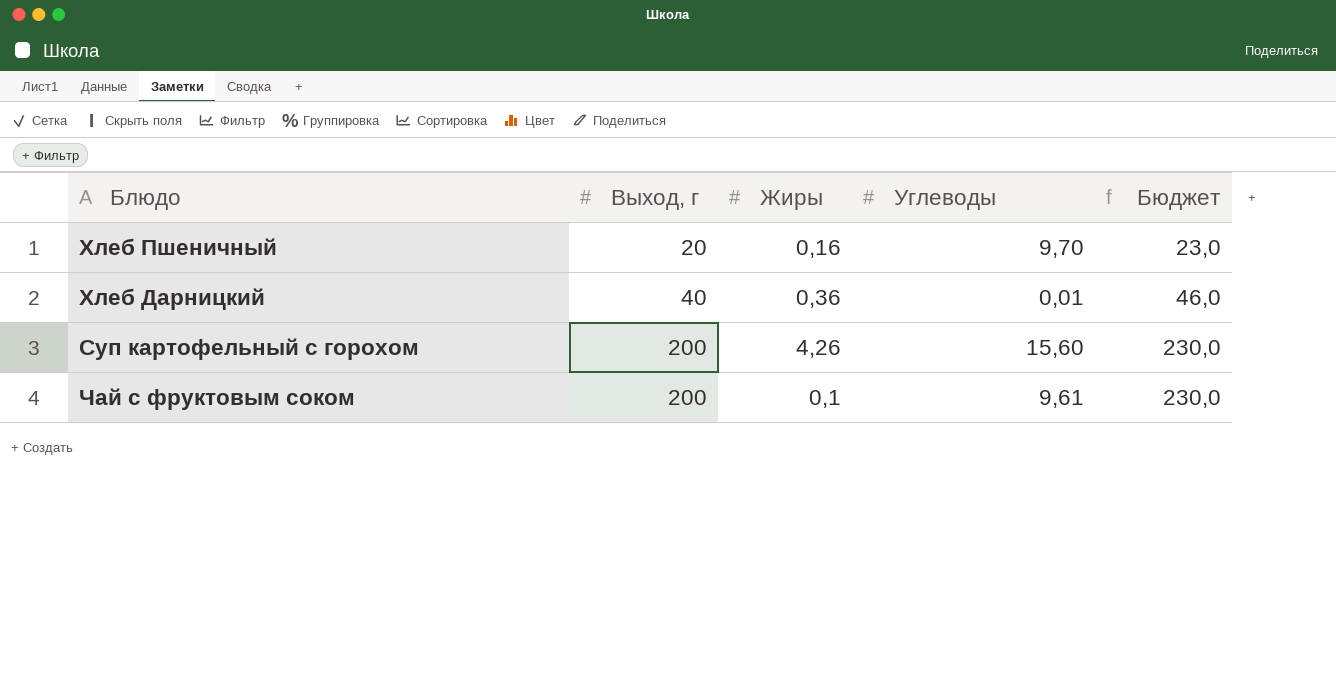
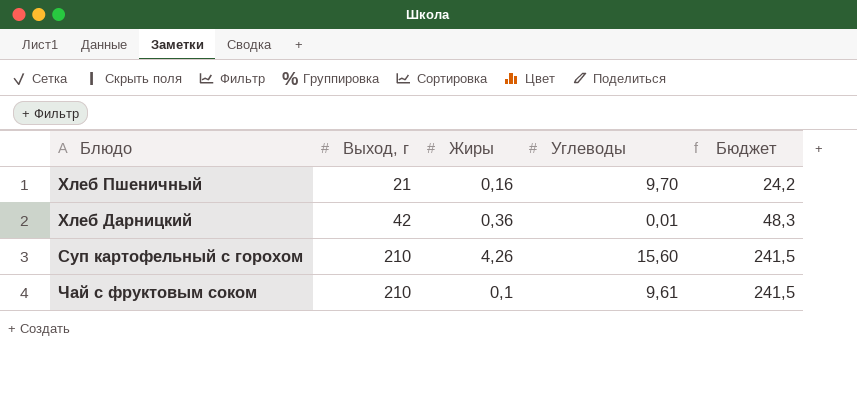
Хлеб Пшеничный | Выход, г: 20 -> 21
Хлеб Пшеничный | Бюджет: 23,0 -> 24,2
Хлеб Дарницкий | Выход, г: 40 -> 42
Хлеб Дарницкий | Бюджет: 46,0 -> 48,3
Суп картофельный с горохом | Выход, г: 200 -> 210
Суп картофельный с горохом | Бюджет: 230,0 -> 241,5
Чай с фруктовым соком | Выход, г: 200 -> 210
Чай с фруктовым соком | Бюджет: 230,0 -> 241,5

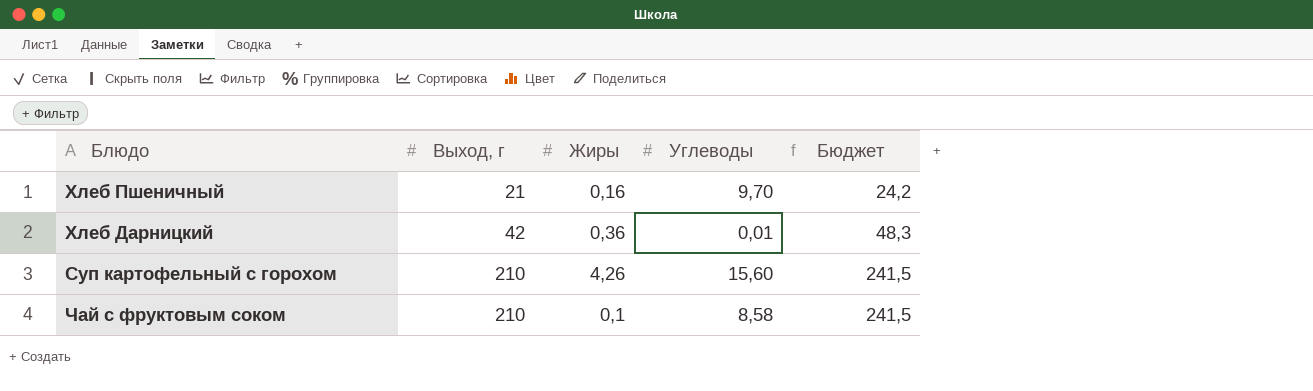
Чай с фруктовым соком | Углеводы: 9,61 -> 8,58

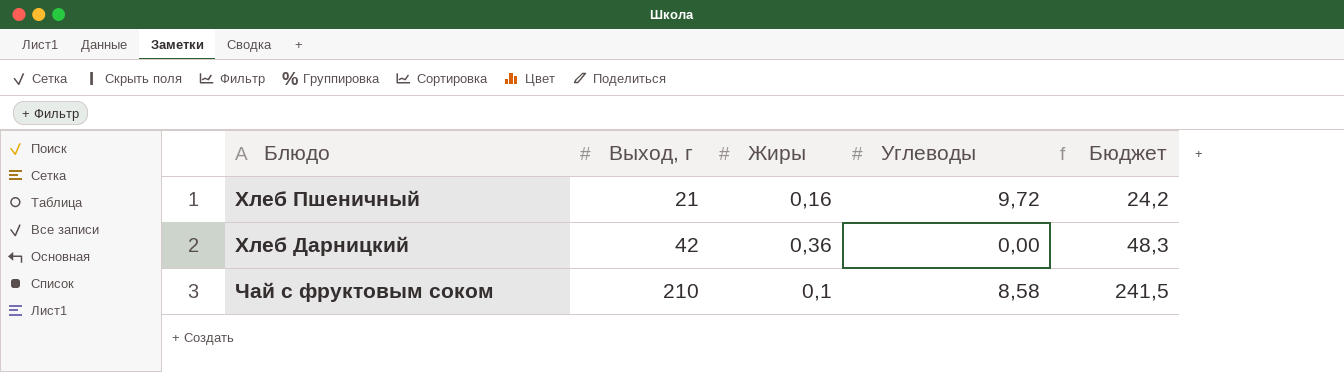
row Суп картофельный с горохом: 210 | 4,26 | 15,60 | 241,5 -> none
Хлеб Пшеничный | Углеводы: 9,70 -> 9,72
Хлеб Дарницкий | Углеводы: 0,01 -> 0,00

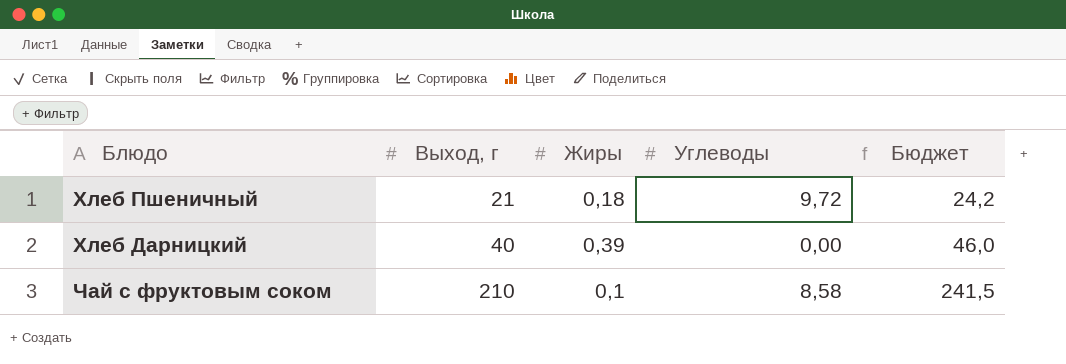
Хлеб Пшеничный | Жиры: 0,16 -> 0,18
Хлеб Дарницкий | Выход, г: 42 -> 40
Хлеб Дарницкий | Жиры: 0,36 -> 0,39
Хлеб Дарницкий | Бюджет: 48,3 -> 46,0

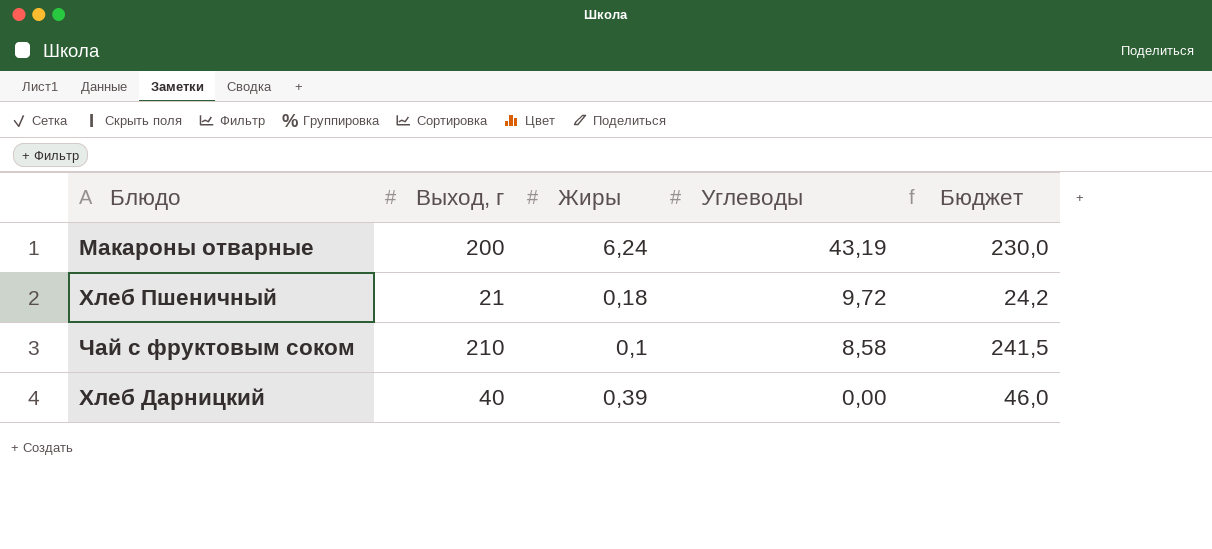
row order: Выход, г ascending -> Углеводы descending
row Макароны отварные: none -> 200 | 6,24 | 43,19 | 230,0

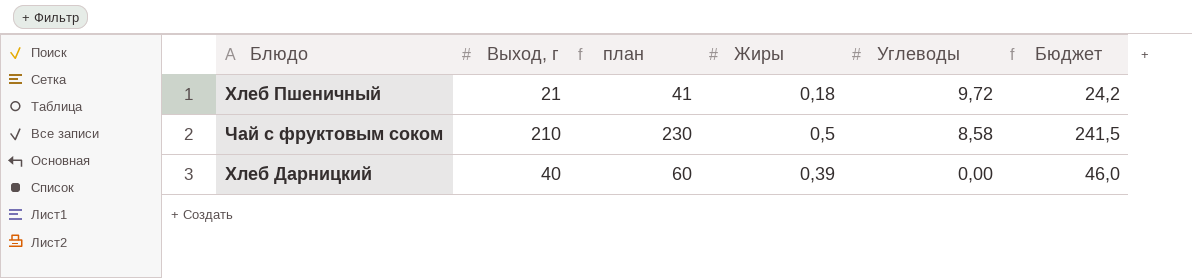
column план | formula: none -> [Выход, г] + 20
row Макароны отварные: 200 | 6,24 | 43,19 | 230,0 -> none
Чай с фруктовым соком | Жиры: 0,1 -> 0,5

